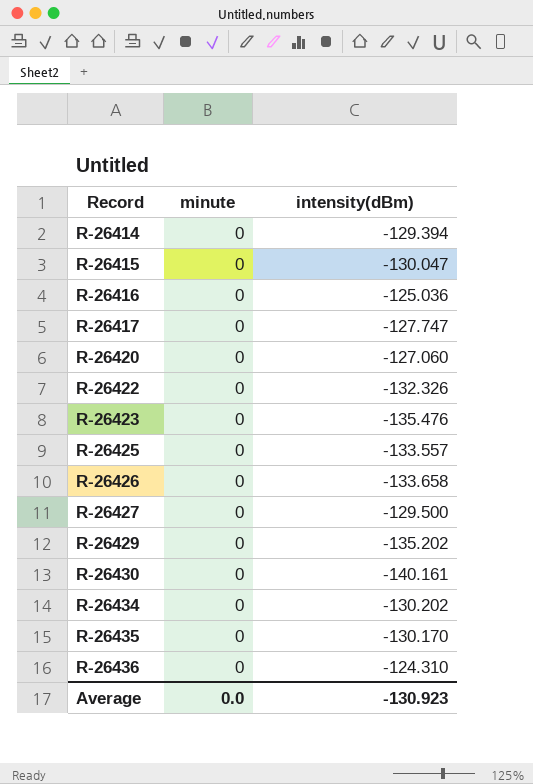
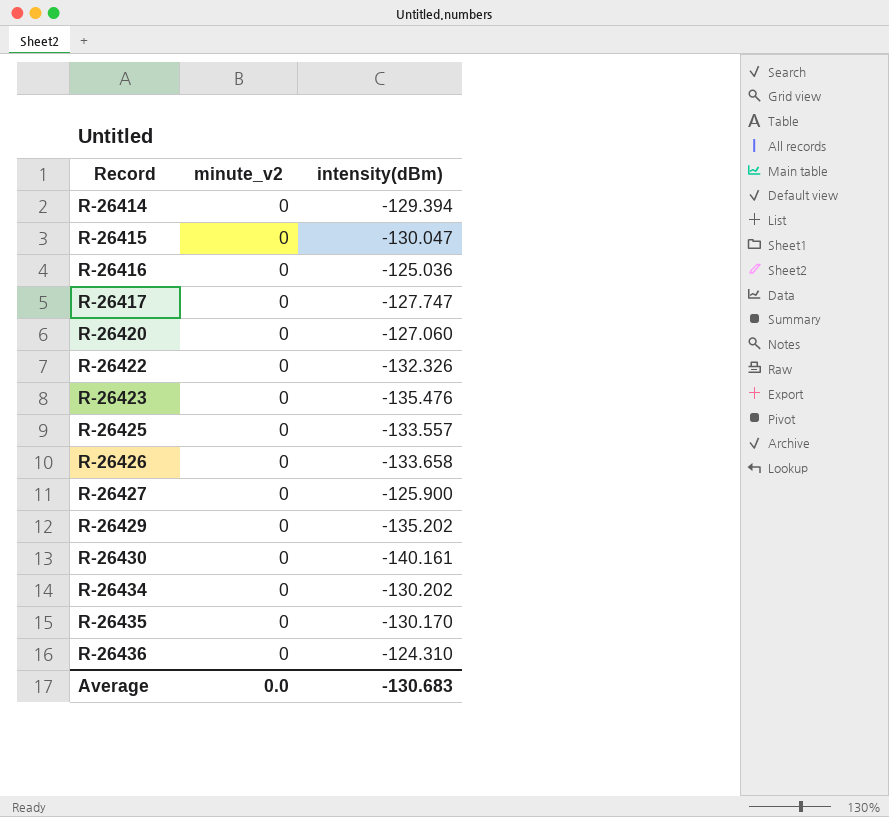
column name: minute -> minute_v2
R-26427 | intensity(dBm): -129.500 -> -125.900
Average | intensity(dBm): -130.923 -> -130.683

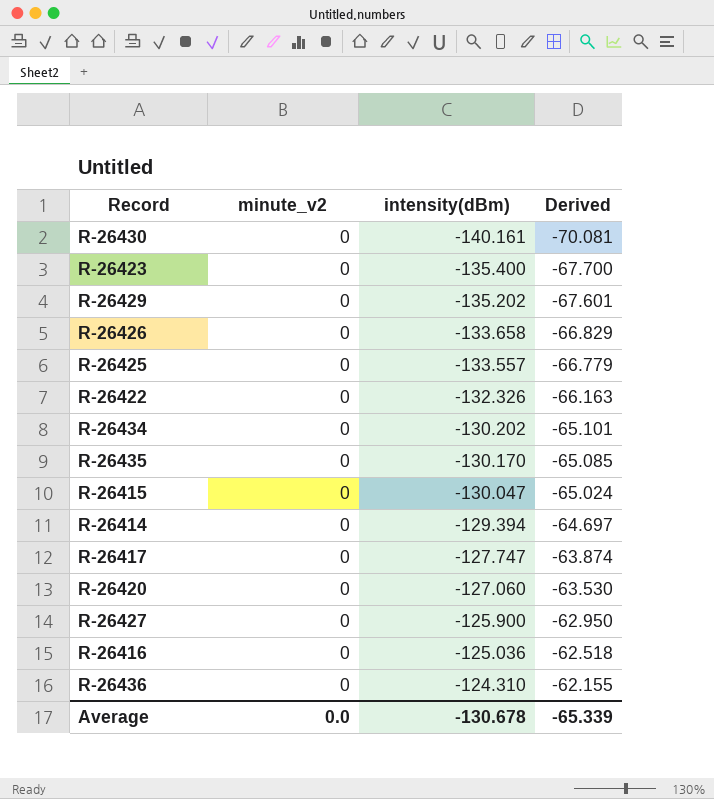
row order: Record ascending -> intensity(dBm) ascending
column Derived | formula: none -> [intensity(dBm)] * 0.5
R-26423 | intensity(dBm): -135.476 -> -135.400
Average | intensity(dBm): -130.683 -> -130.678

